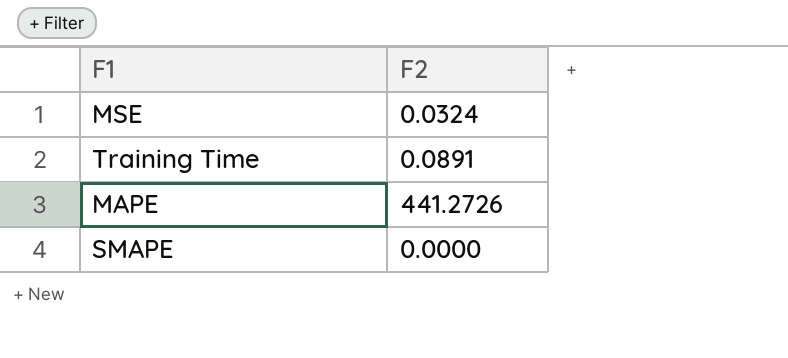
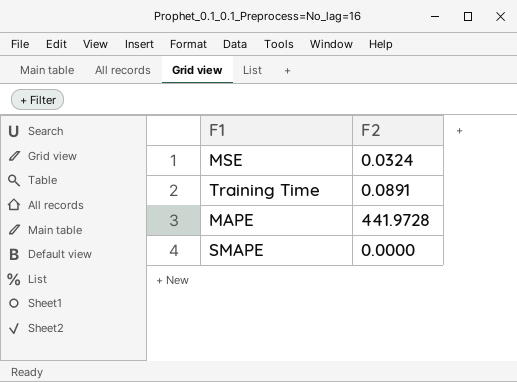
MAPE | F2: 441.2726 -> 441.9728

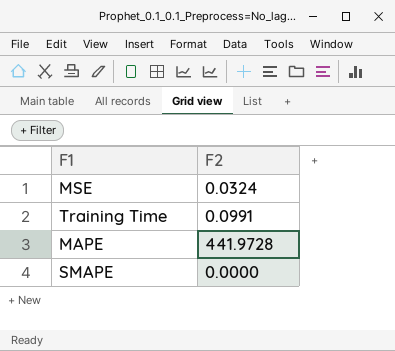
Training Time | F2: 0.0891 -> 0.0991

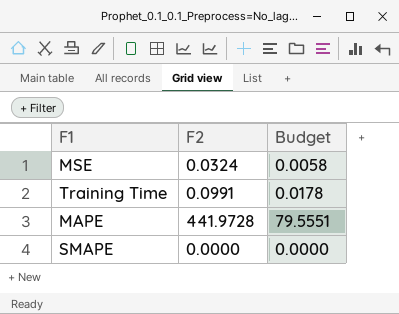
column Budget | formula: none -> [F2] * 0.18

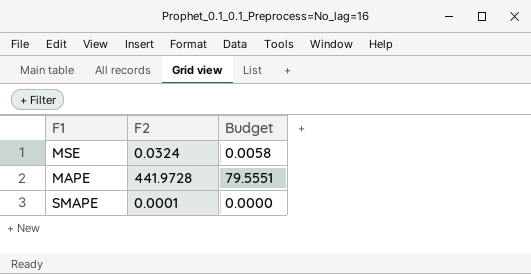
row Training Time: 0.0991 | 0.0178 -> none
SMAPE | F2: 0.0000 -> 0.0001

